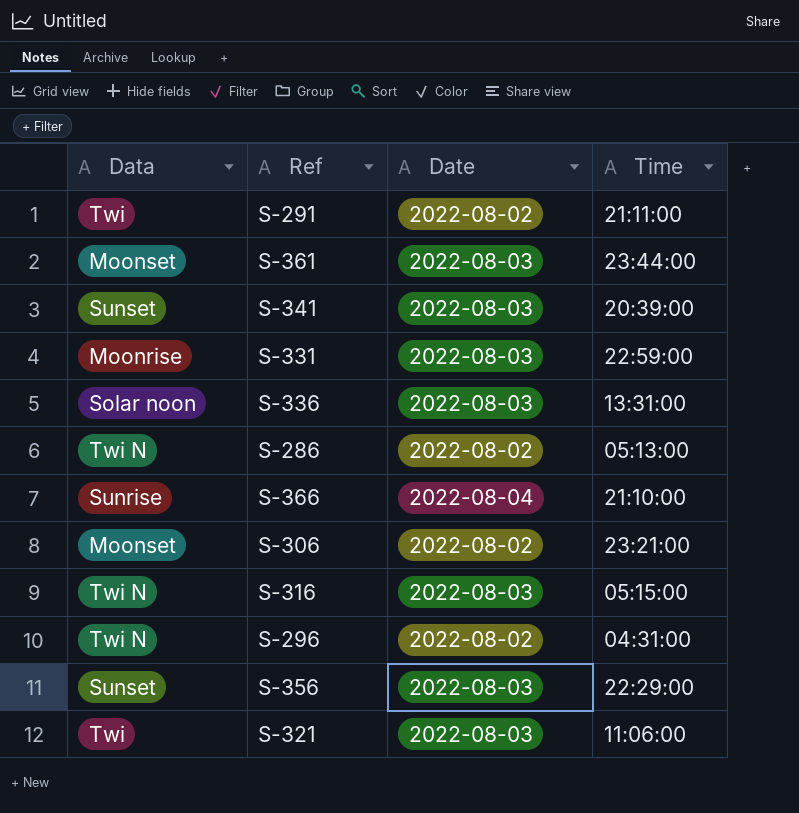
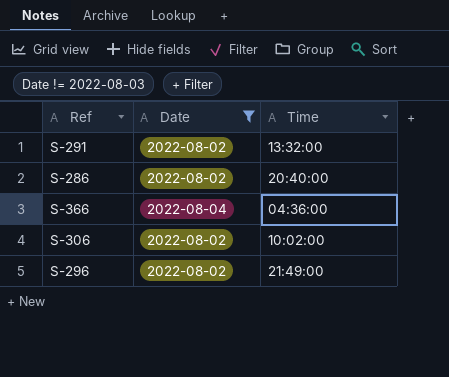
filter: none -> Date != 2022-08-03
column Data | position: 1 -> none
S-291 | Time: 21:11:00 -> 13:32:00
S-286 | Time: 05:13:00 -> 20:40:00
S-366 | Time: 21:10:00 -> 04:36:00
S-306 | Time: 23:21:00 -> 10:02:00
S-296 | Time: 04:31:00 -> 21:49:00

